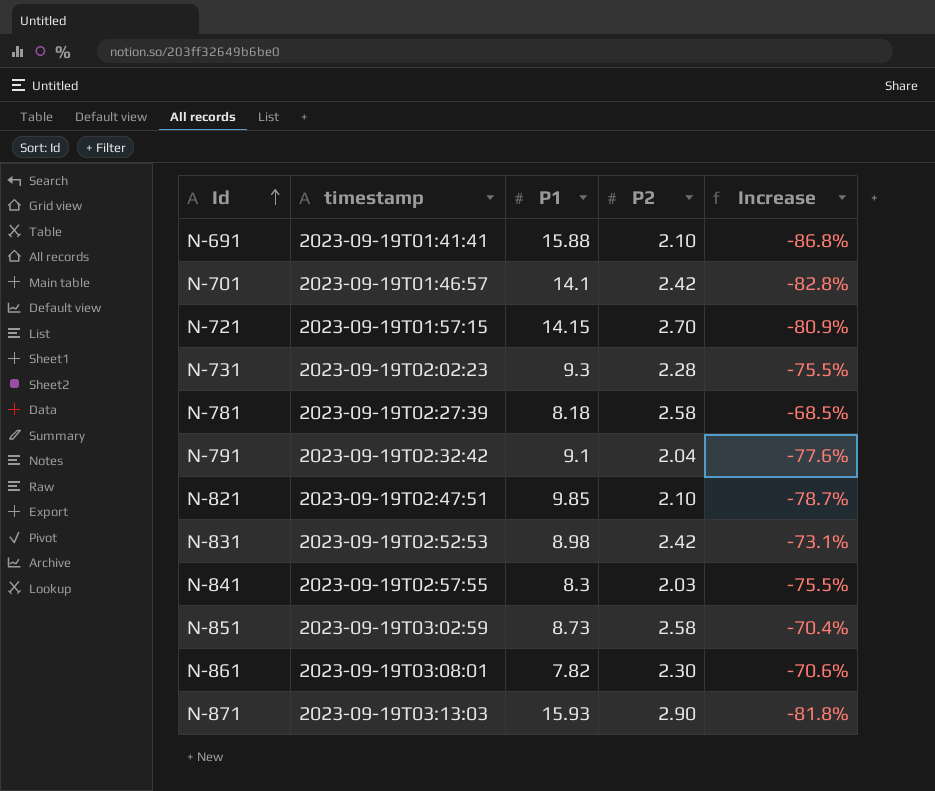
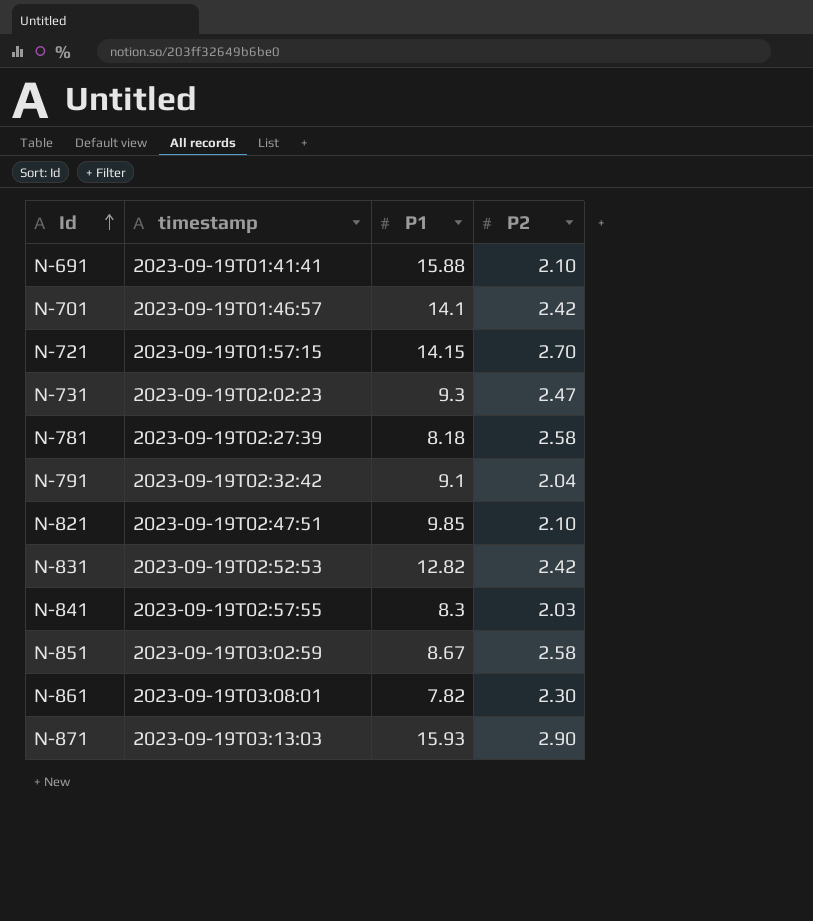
column Increase | formula: ([P2] - [P1]) / [P1] -> none
N-731 | P2: 2.28 -> 2.47
N-831 | P1: 8.98 -> 12.82
N-851 | P1: 8.73 -> 8.67

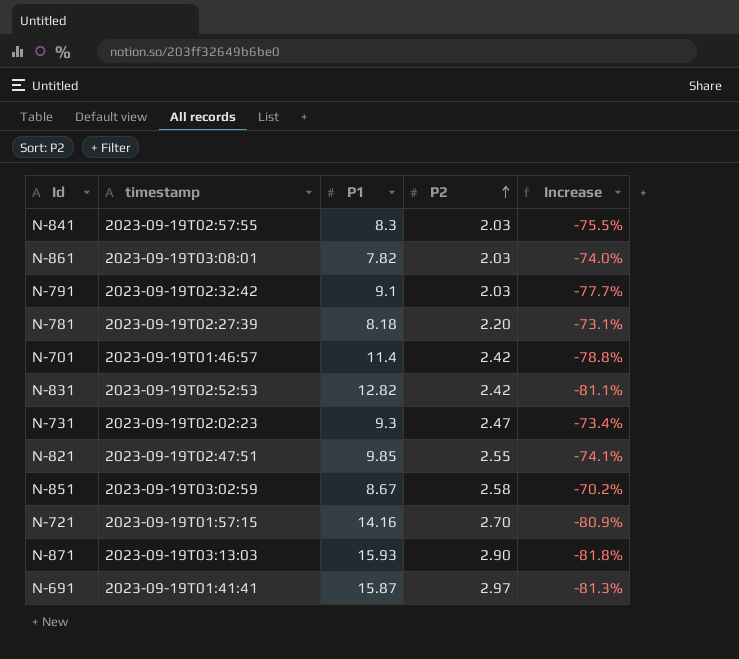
row order: Id ascending -> P2 ascending
column Increase | formula: none -> ([P2] - [P1]) / [P1]
N-861 | P2: 2.30 -> 2.03
N-791 | P2: 2.04 -> 2.03
N-781 | P2: 2.58 -> 2.20
N-701 | P1: 14.1 -> 11.4
N-821 | P2: 2.10 -> 2.55
N-721 | P1: 14.15 -> 14.16
N-691 | P1: 15.88 -> 15.87
N-691 | P2: 2.10 -> 2.97

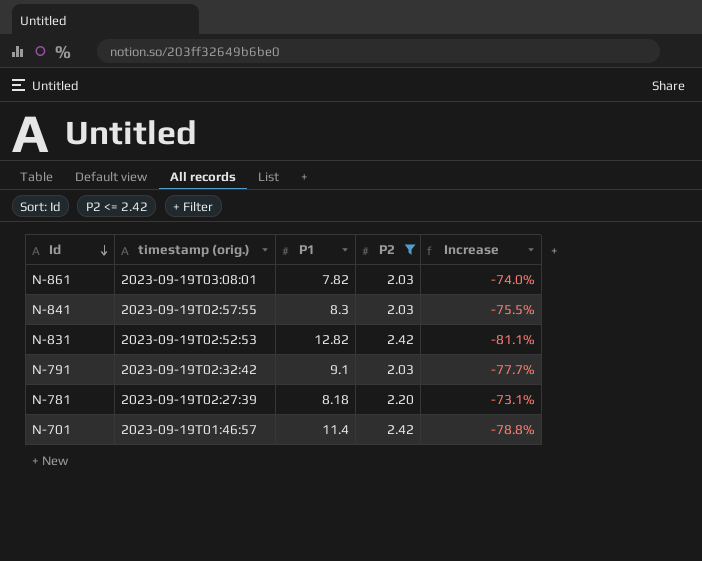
filter: none -> P2 <= 2.42
row order: P2 ascending -> Id descending
column name: timestamp -> timestamp (orig.)

